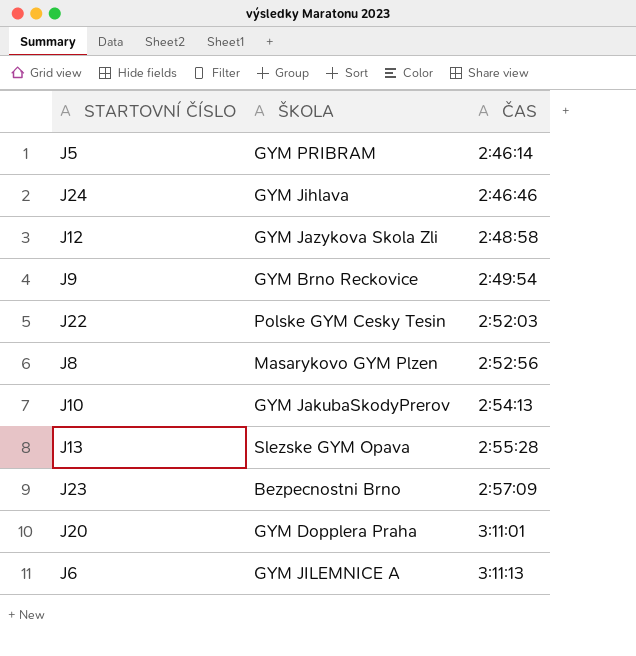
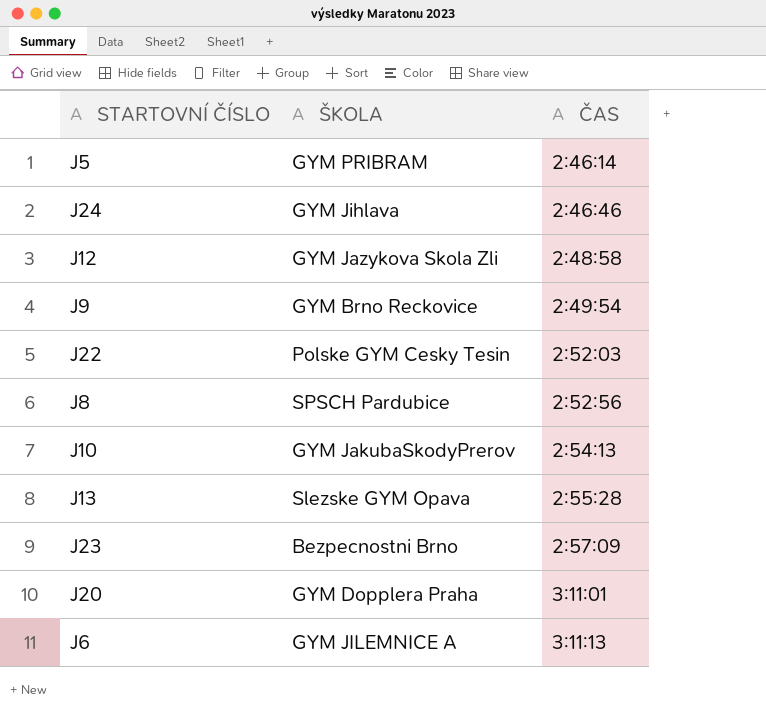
J8 | ŠKOLA: Masarykovo GYM Plzen -> SPSCH Pardubice

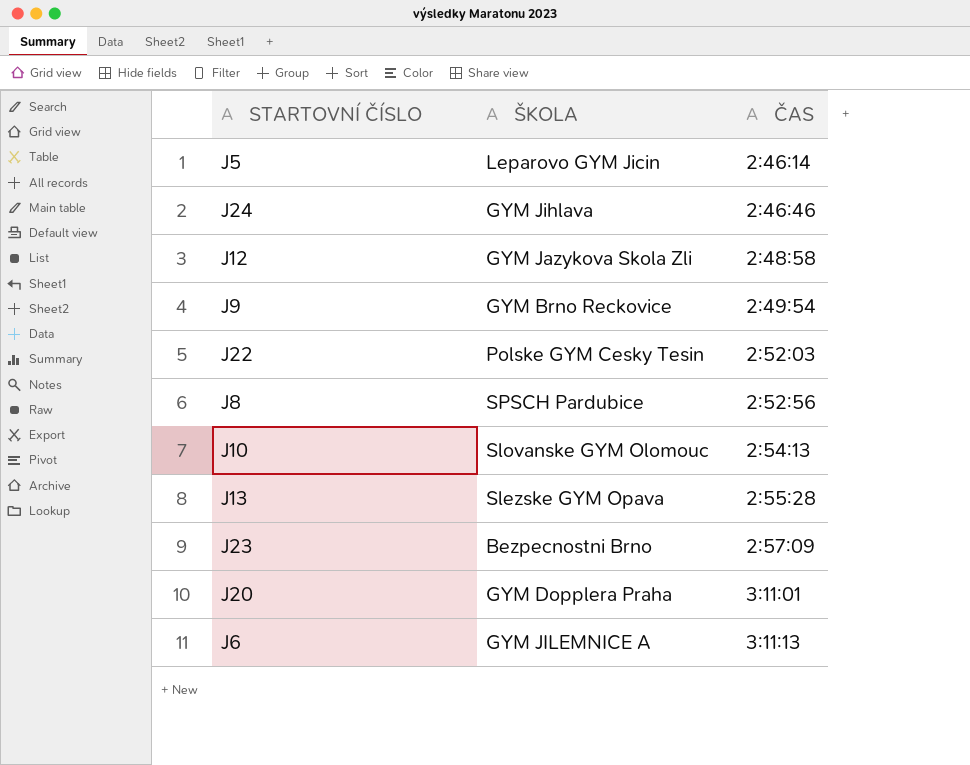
J5 | ŠKOLA: GYM PRIBRAM -> Leparovo GYM Jicin
J10 | ŠKOLA: GYM JakubaSkodyPrerov -> Slovanske GYM Olomouc

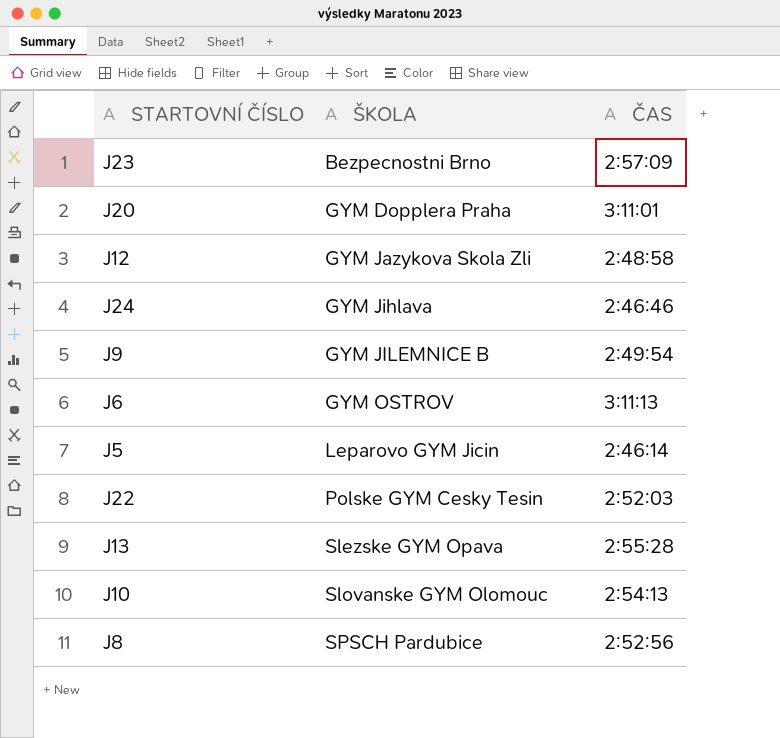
row order: ČAS ascending -> ŠKOLA ascending
J9 | ŠKOLA: GYM Brno Reckovice -> GYM JILEMNICE B
J6 | ŠKOLA: GYM JILEMNICE A -> GYM OSTROV

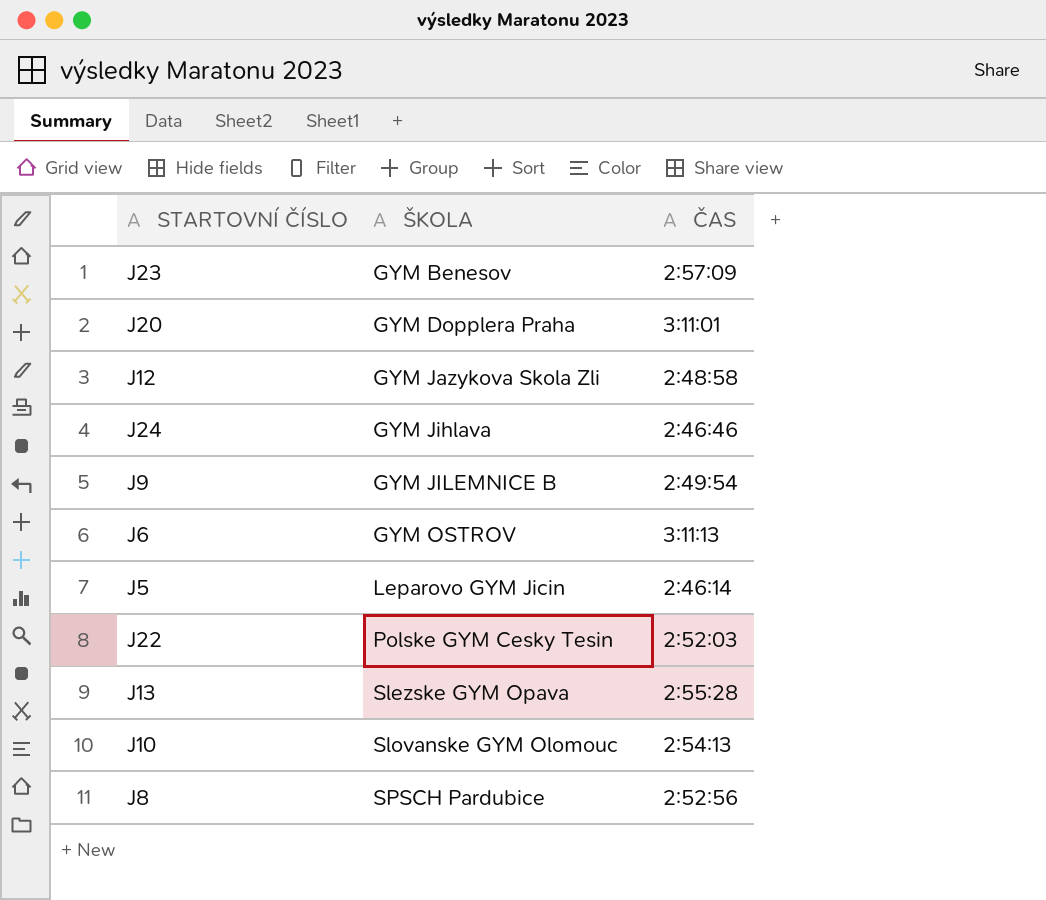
J23 | ŠKOLA: Bezpecnostni Brno -> GYM Benesov

